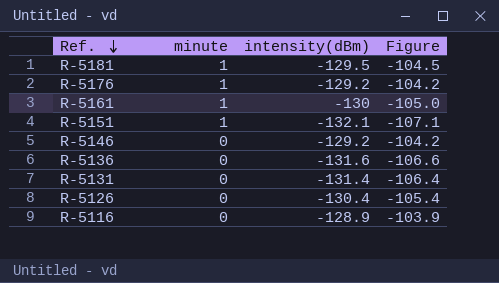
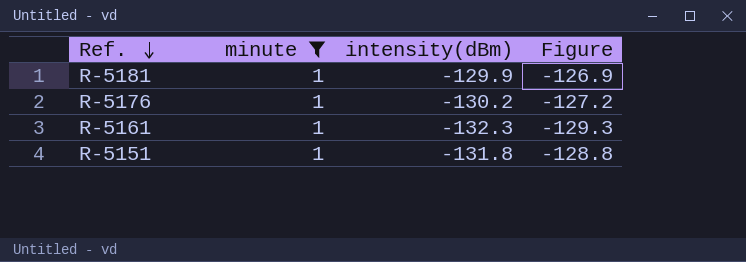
filter: none -> minute = 1
column Figure | formula: [intensity(dBm)] + 25 -> [intensity(dBm)] + 3
R-5181 | intensity(dBm): -129.5 -> -129.9
R-5176 | intensity(dBm): -129.2 -> -130.2
R-5161 | intensity(dBm): -130 -> -132.3
R-5151 | intensity(dBm): -132.1 -> -131.8

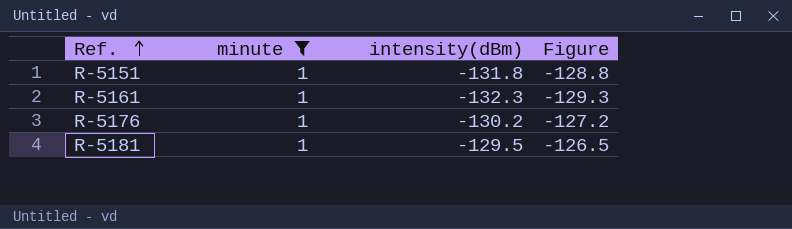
row order: Ref. descending -> Ref. ascending
R-5181 | intensity(dBm): -129.9 -> -129.5
R-5181 | Figure: -126.9 -> -126.5

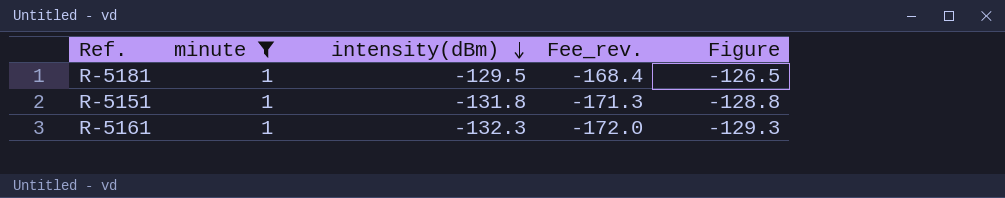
row order: Ref. ascending -> intensity(dBm) descending
column Fee_rev. | formula: none -> [intensity(dBm)] * 1.3
row R-5176: 1 | -130.2 | -127.2 -> none

